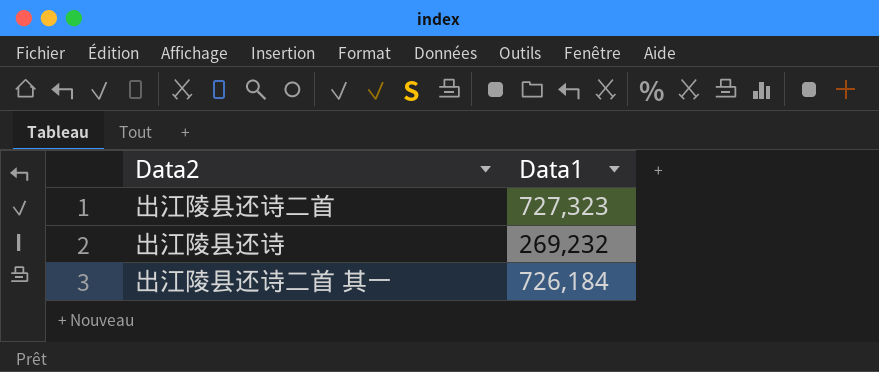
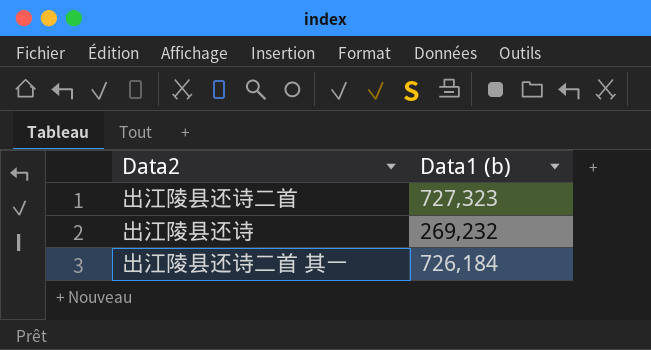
column name: Data1 -> Data1 (b)

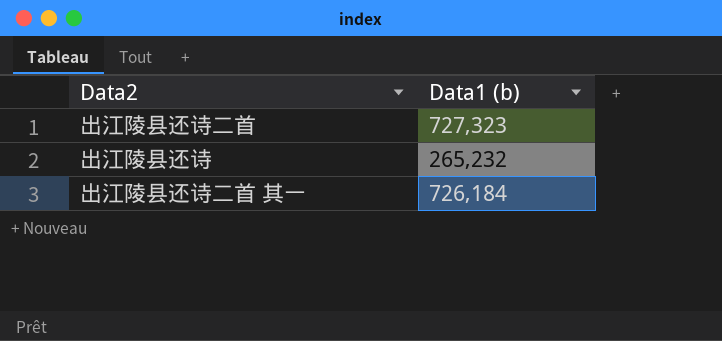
出江陵县还诗 | Data1 (b): 269,232 -> 265,232

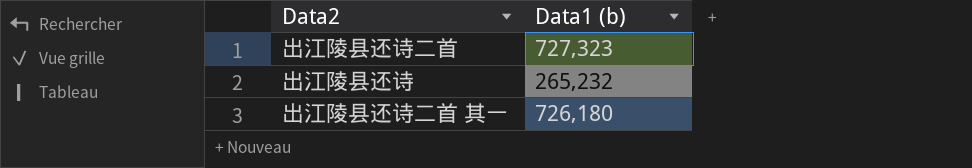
出江陵县还诗二首 其一 | Data1 (b): 726,184 -> 726,180

